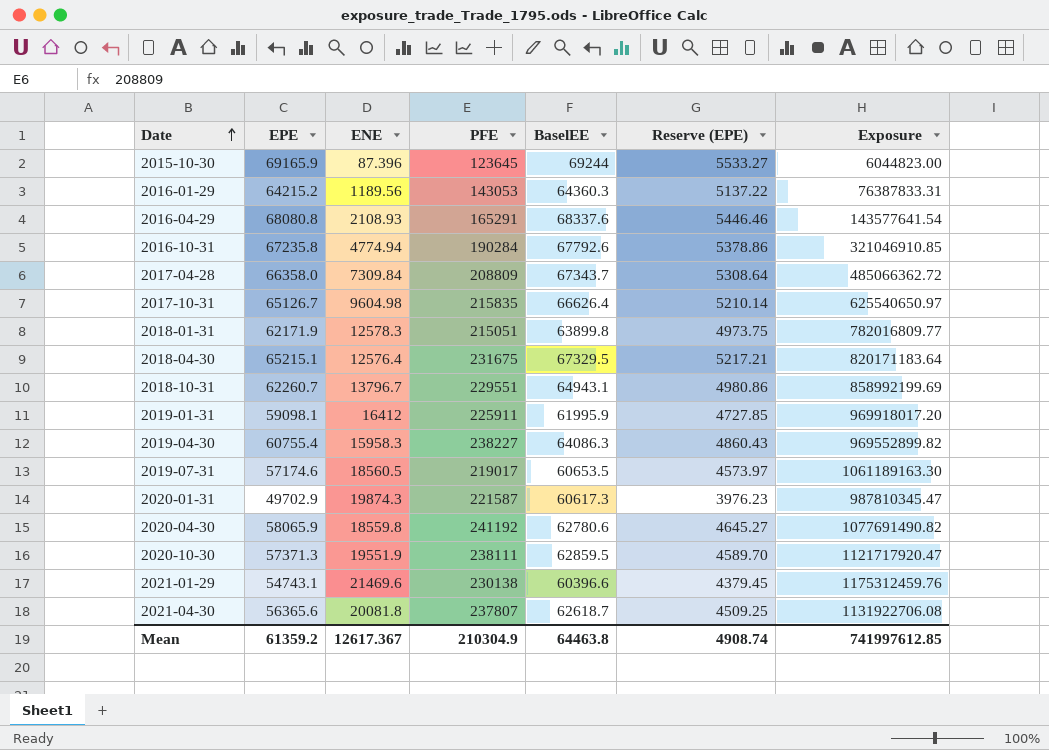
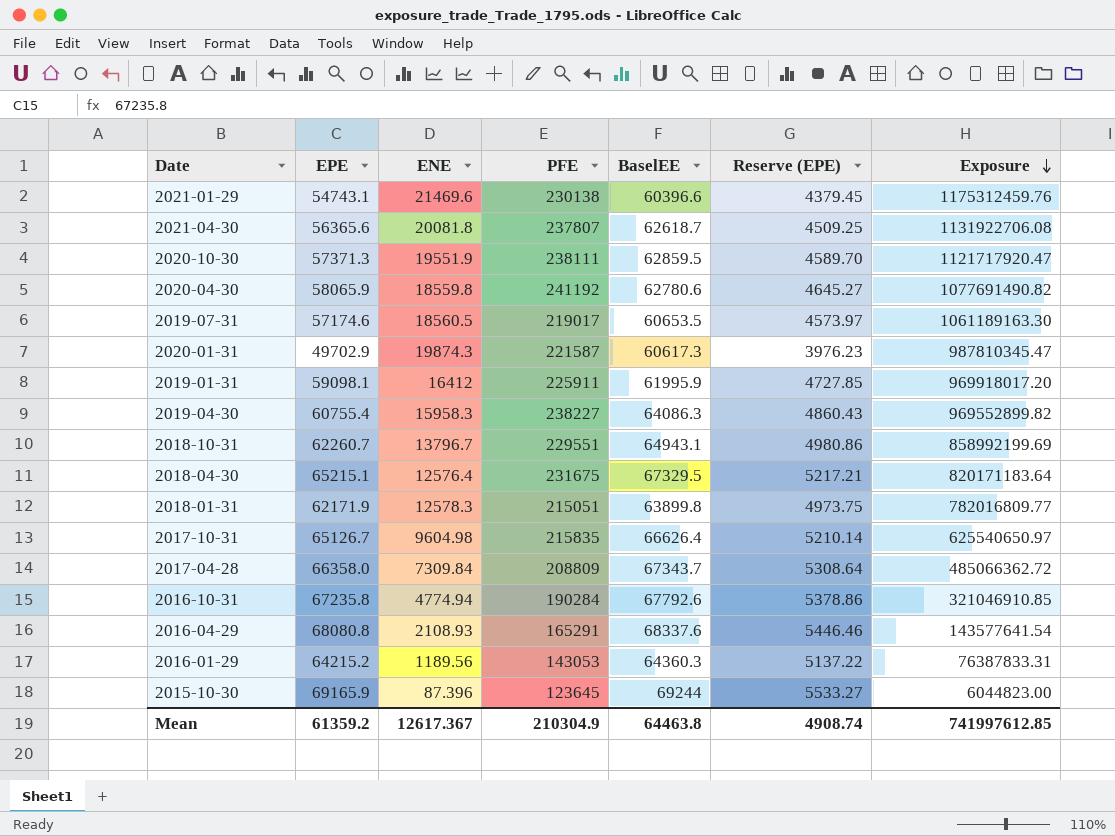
row order: Date ascending -> Exposure descending

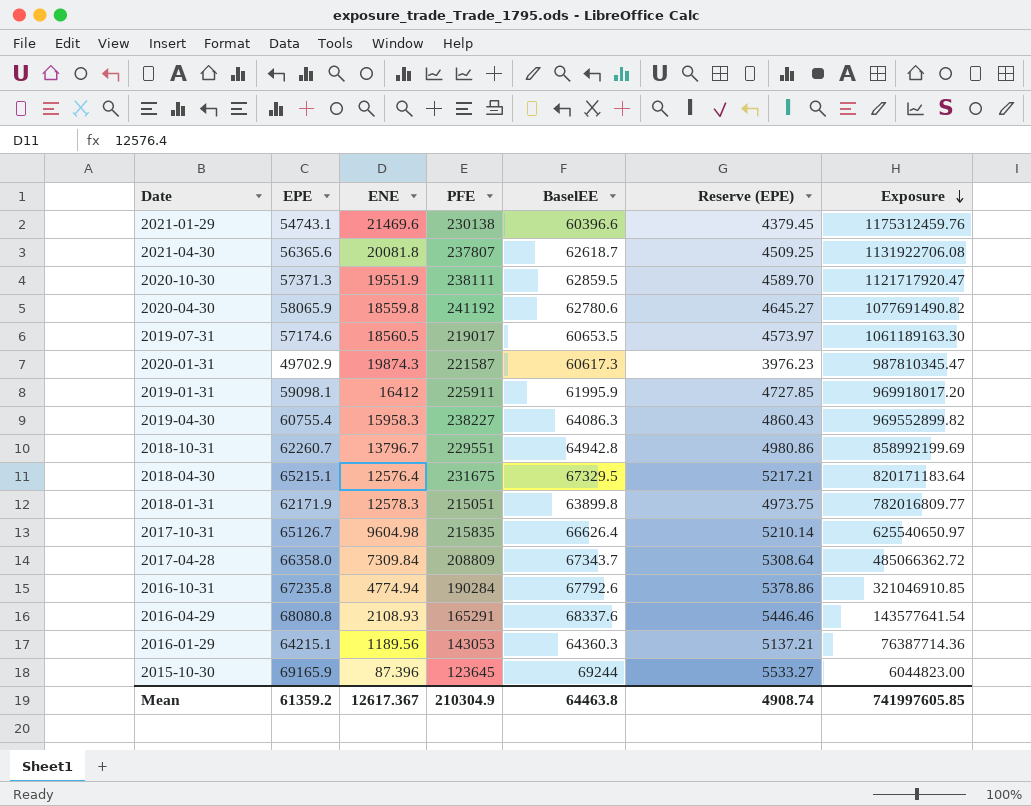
2018-10-31 | BaselEE: 64943.1 -> 64942.8
2016-01-29 | EPE: 64215.2 -> 64215.1
2016-01-29 | Reserve (EPE): 5137.22 -> 5137.21
2016-01-29 | Exposure: 76387833.31 -> 76387714.36
Mean | Exposure: 741997612.85 -> 741997605.85

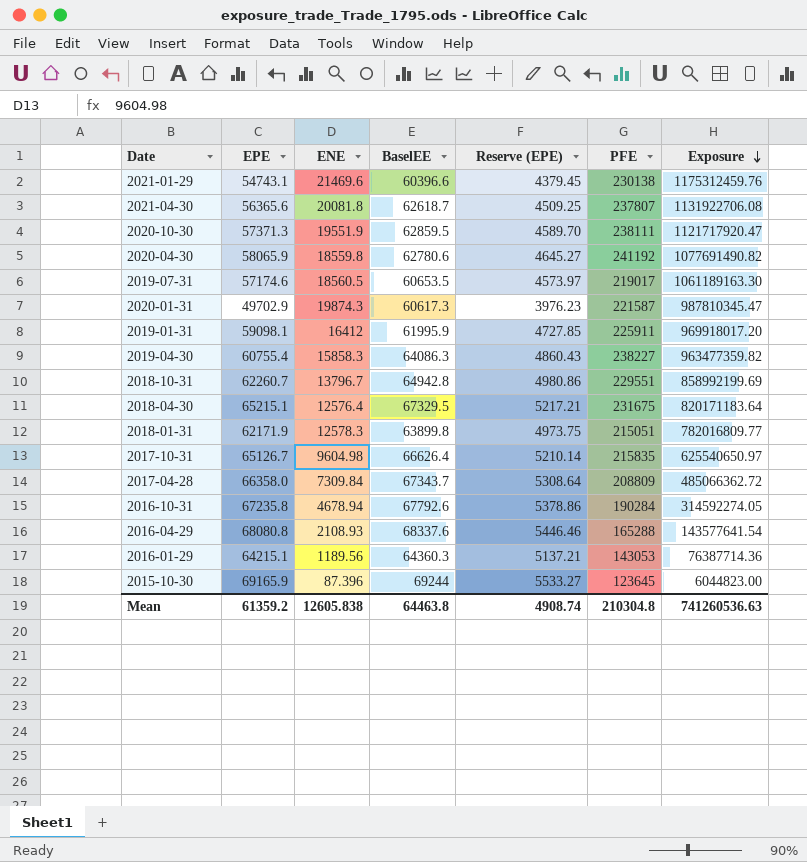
column PFE | position: 4 -> 6
2019-04-30 | ENE: 15958.3 -> 15858.3
2019-04-30 | Exposure: 969552899.82 -> 963477359.82
2016-10-31 | ENE: 4774.94 -> 4678.94
2016-10-31 | Exposure: 321046910.85 -> 314592274.05
2016-04-29 | PFE: 165291 -> 165288
Mean | ENE: 12617.367 -> 12605.838
Mean | PFE: 210304.9 -> 210304.8
Mean | Exposure: 741997605.85 -> 741260536.63

